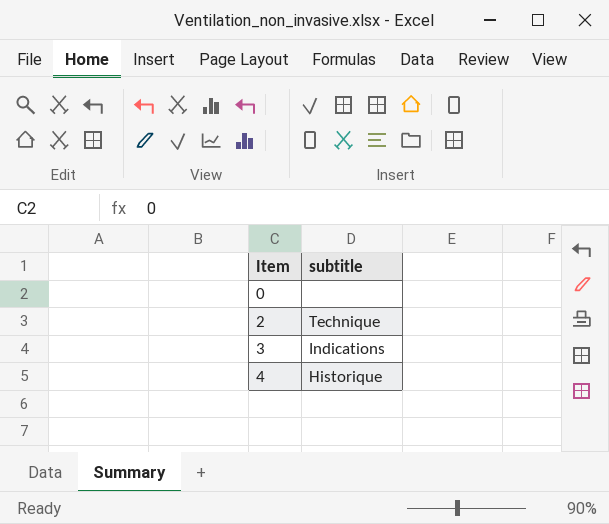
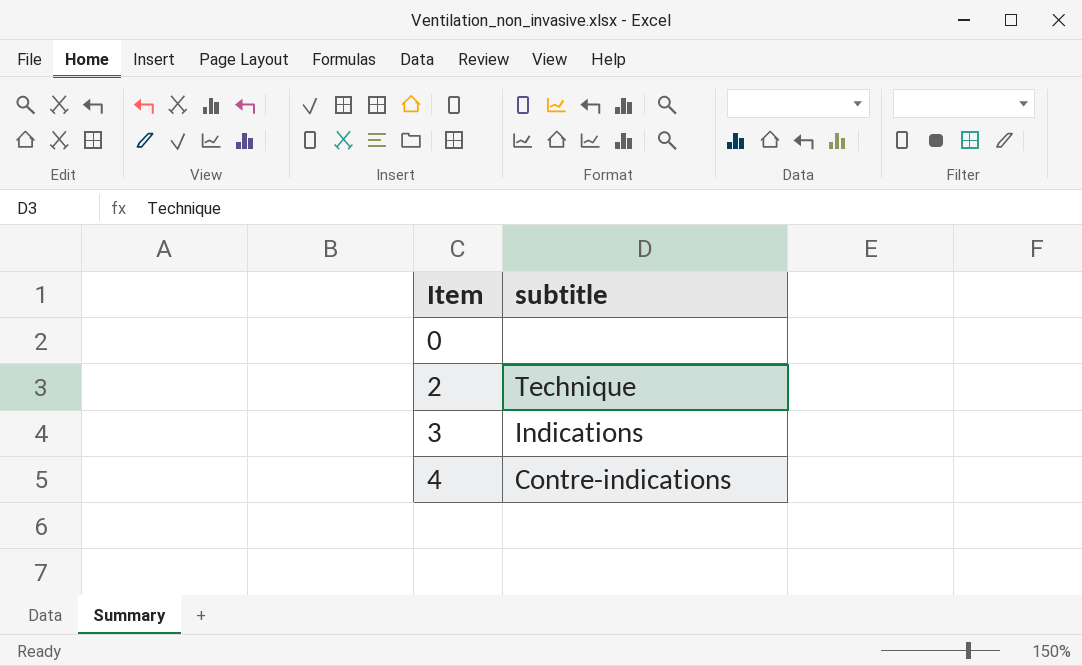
4 | subtitle: Historique -> Contre-indications

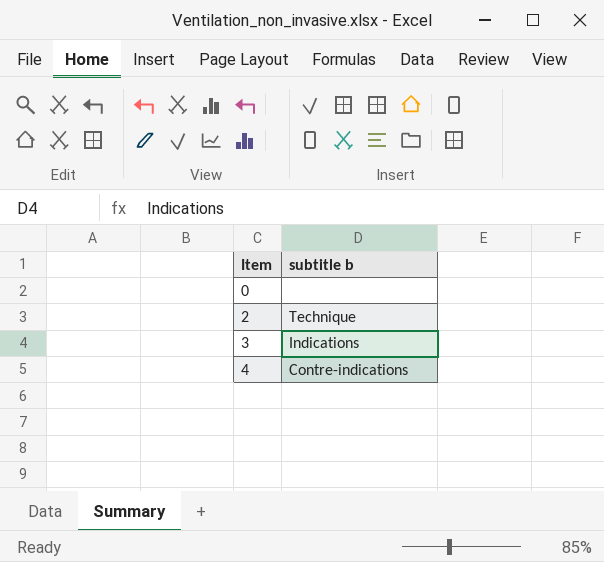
column name: subtitle -> subtitle b

